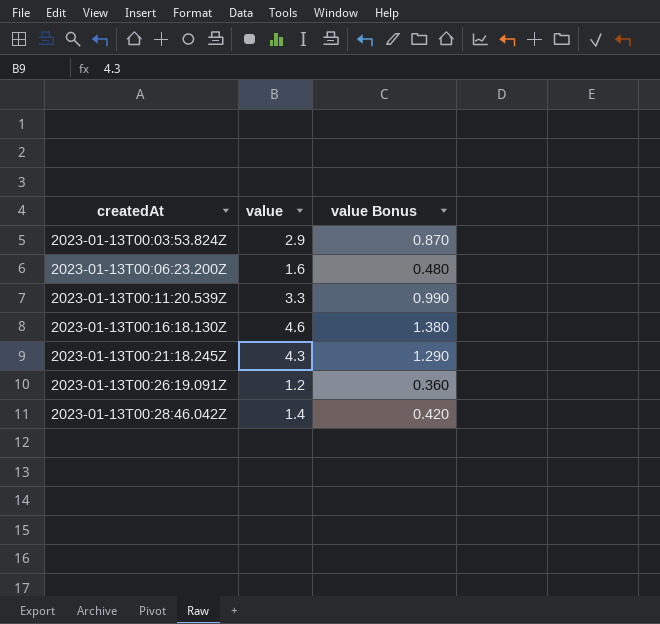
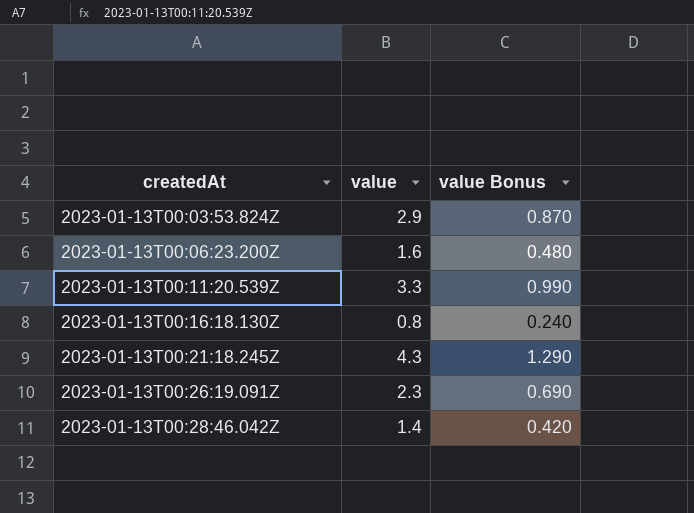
2023-01-13T00:16:18.130Z | value: 4.6 -> 0.8
2023-01-13T00:16:18.130Z | value Bonus: 1.380 -> 0.240
2023-01-13T00:26:19.091Z | value: 1.2 -> 2.3
2023-01-13T00:26:19.091Z | value Bonus: 0.360 -> 0.690

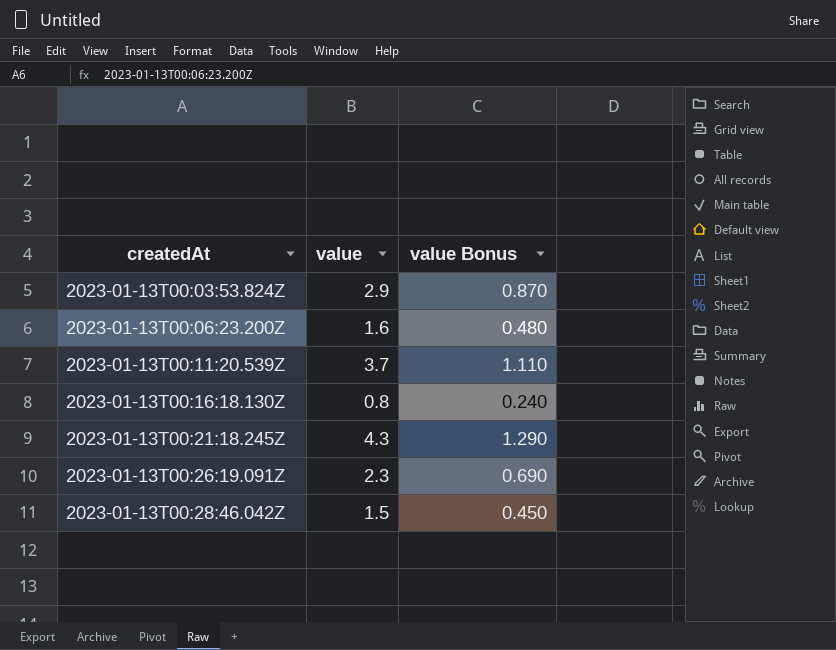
2023-01-13T00:11:20.539Z | value: 3.3 -> 3.7
2023-01-13T00:11:20.539Z | value Bonus: 0.990 -> 1.110
2023-01-13T00:28:46.042Z | value: 1.4 -> 1.5
2023-01-13T00:28:46.042Z | value Bonus: 0.420 -> 0.450

